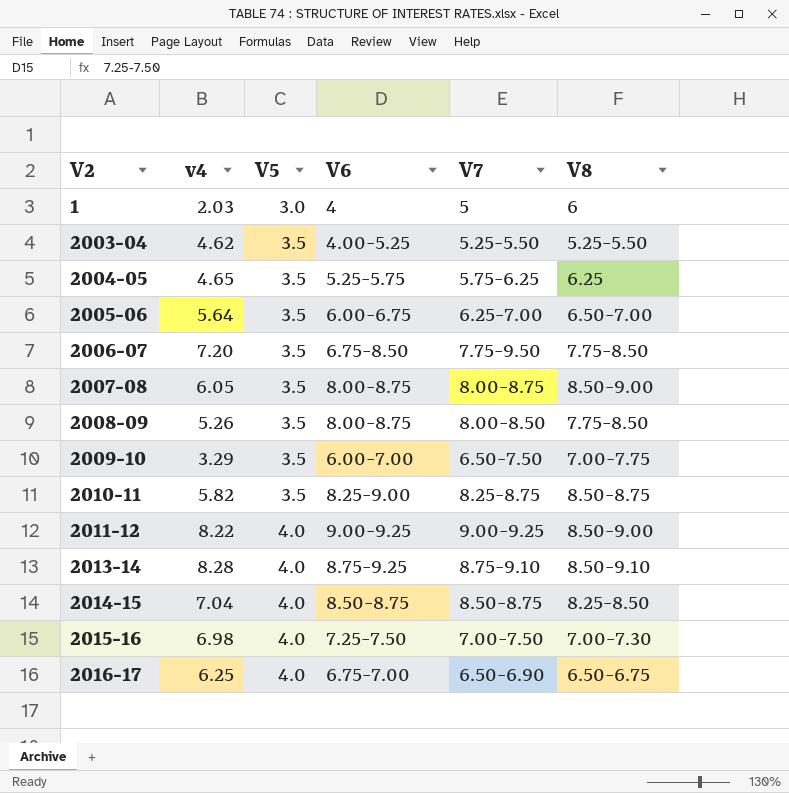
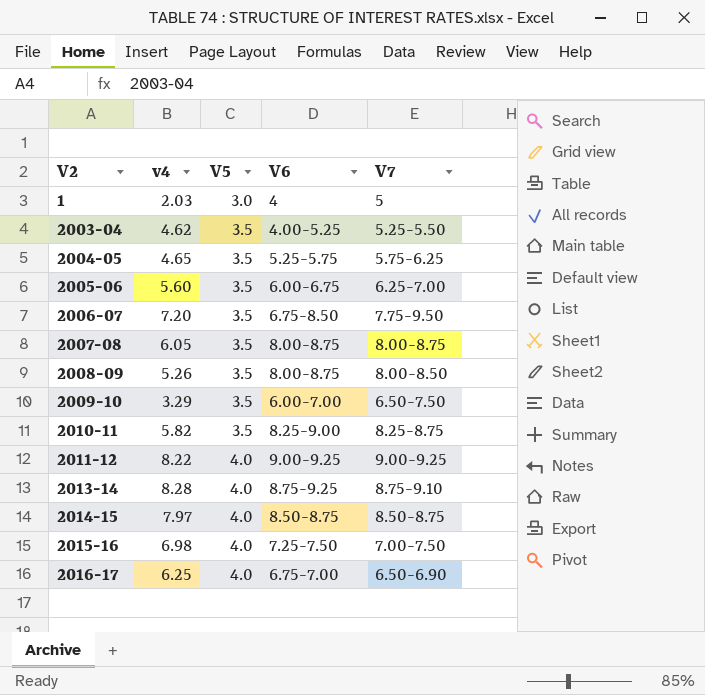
column V8 | position: 6 -> none
2005-06 | v4: 5.64 -> 5.60
2014-15 | v4: 7.04 -> 7.97

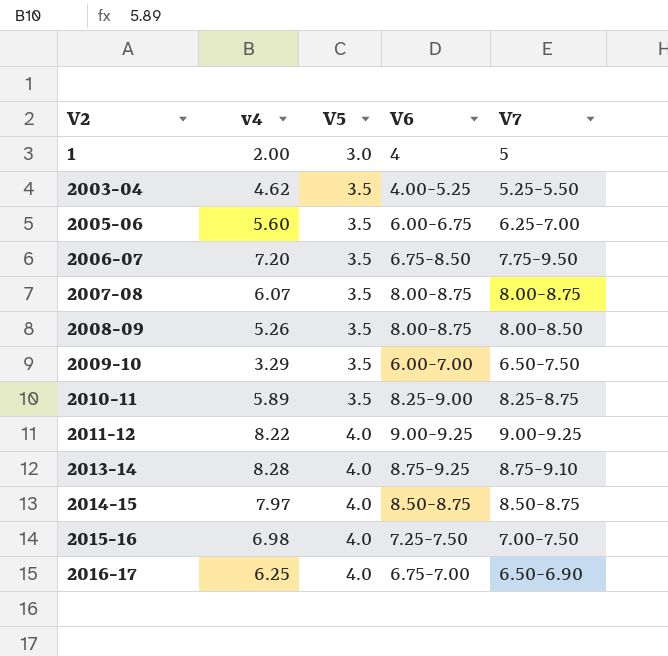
row 2004-05: 4.65 | 3.5 | 5.25-5.75 | 5.75-6.25 -> none
1 | v4: 2.03 -> 2.00
2007-08 | v4: 6.05 -> 6.07
2010-11 | v4: 5.82 -> 5.89

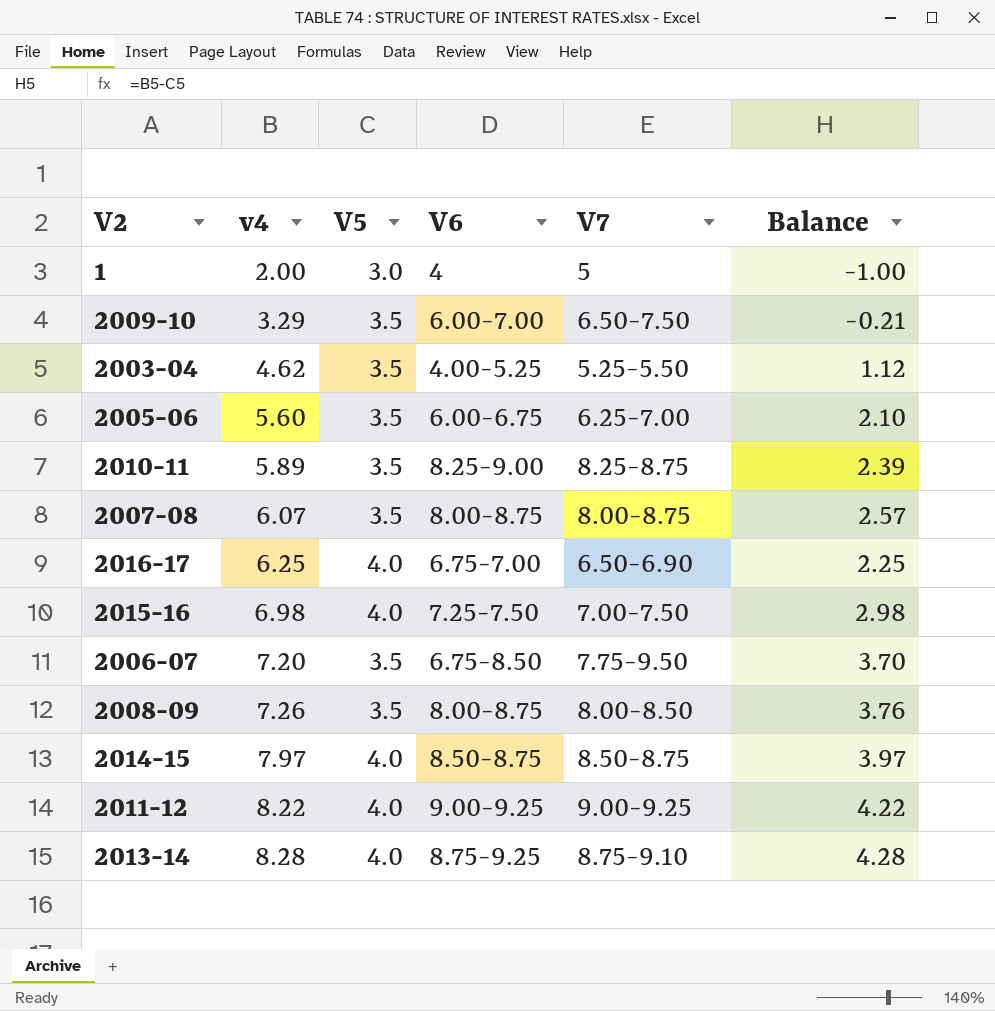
row order: V2 ascending -> v4 ascending
column Balance | formula: none -> [v4] - [V5]
2008-09 | v4: 5.26 -> 7.26

